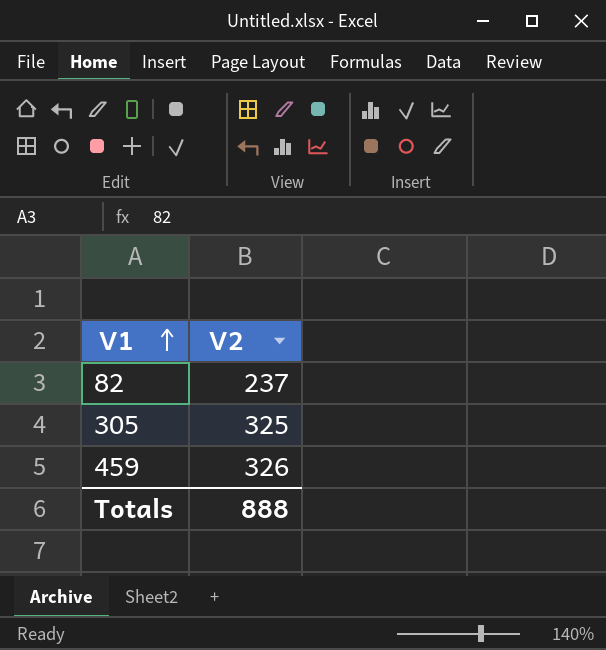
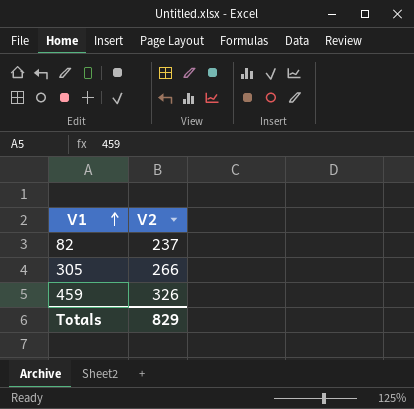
305 | V2: 325 -> 266
Totals | V2: 888 -> 829

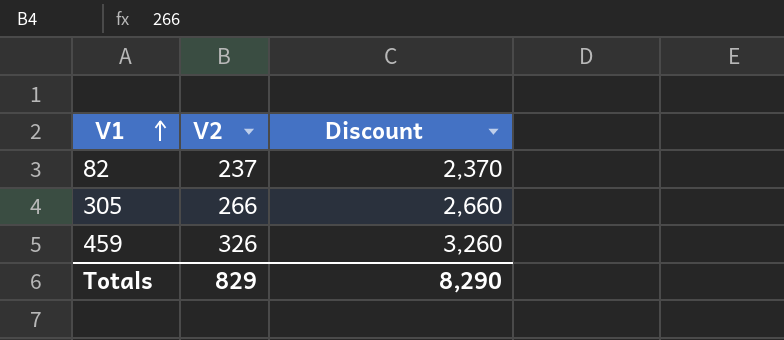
column Discount | formula: none -> [V2] * 10

